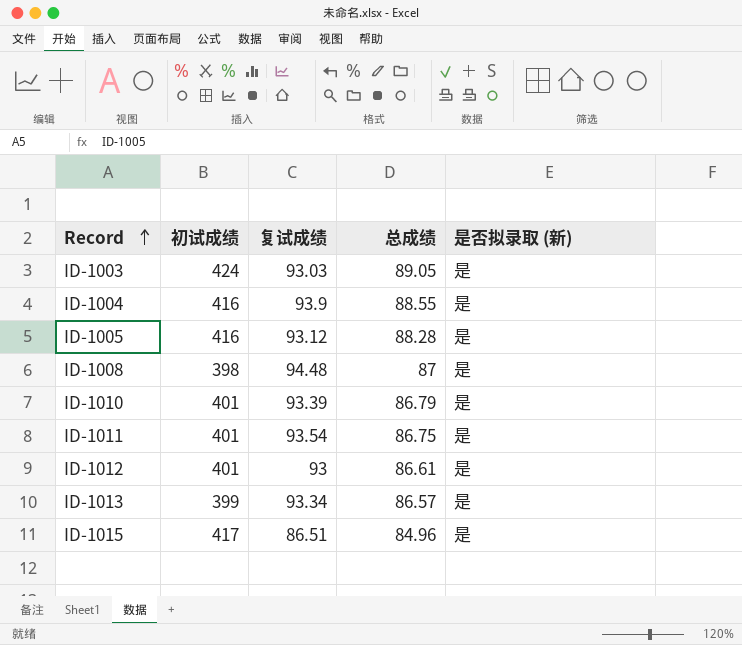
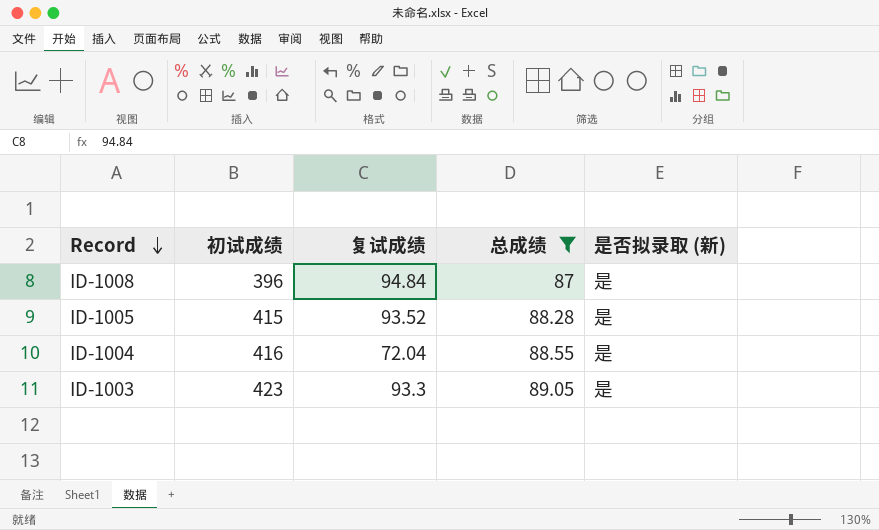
filter: none -> 总成绩 >= 87
row order: Record ascending -> Record descending
ID-1008 | 初试成绩: 398 -> 396
ID-1008 | 复试成绩: 94.48 -> 94.84
ID-1005 | 初试成绩: 416 -> 415
ID-1005 | 复试成绩: 93.12 -> 93.52
ID-1004 | 复试成绩: 93.9 -> 72.04
ID-1003 | 初试成绩: 424 -> 423
ID-1003 | 复试成绩: 93.03 -> 93.3

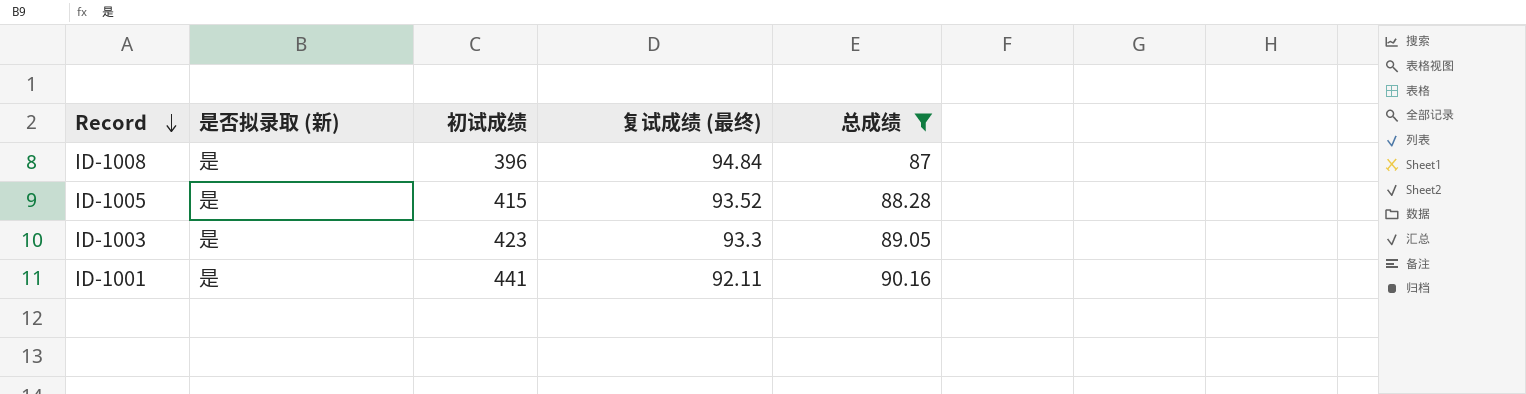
column 是否拟录取 (新) | position: 5 -> 2
column name: 复试成绩 -> 复试成绩 (最终)
row ID-1004: 416 | 72.04 | 88.55 | 是 -> none
row ID-1001: none -> 是 | 441 | 92.11 | 90.16

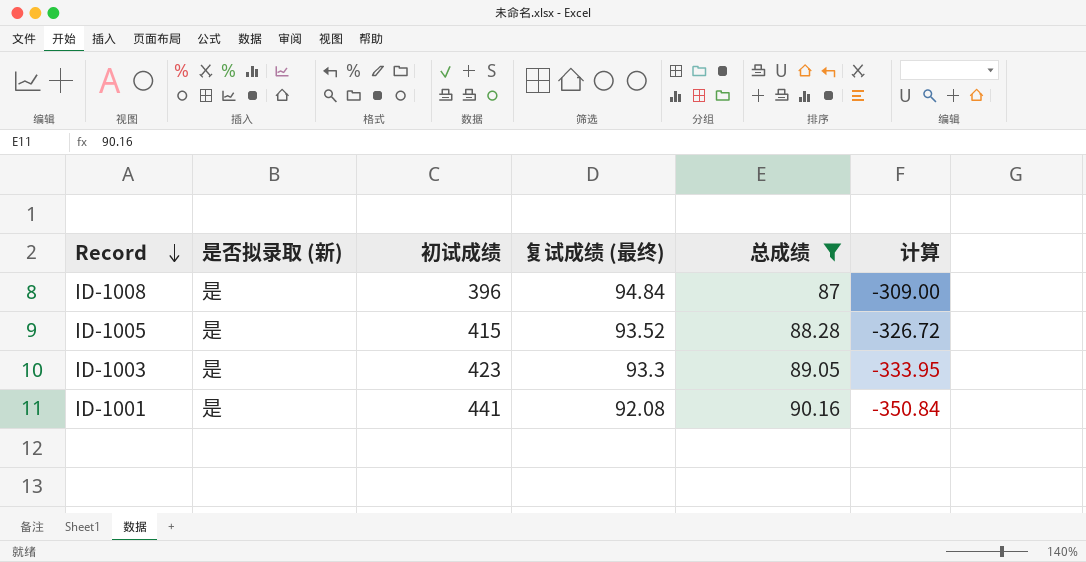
column 计算 | formula: none -> [总成绩] - [初试成绩]
ID-1001 | 复试成绩 (最终): 92.11 -> 92.08

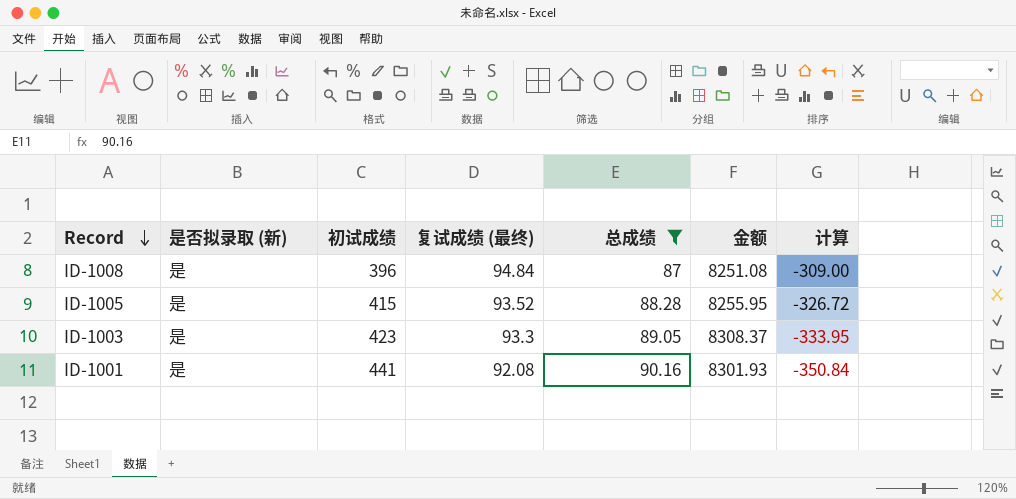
column 金额 | formula: none -> [复试成绩 (最终)] * [总成绩]

